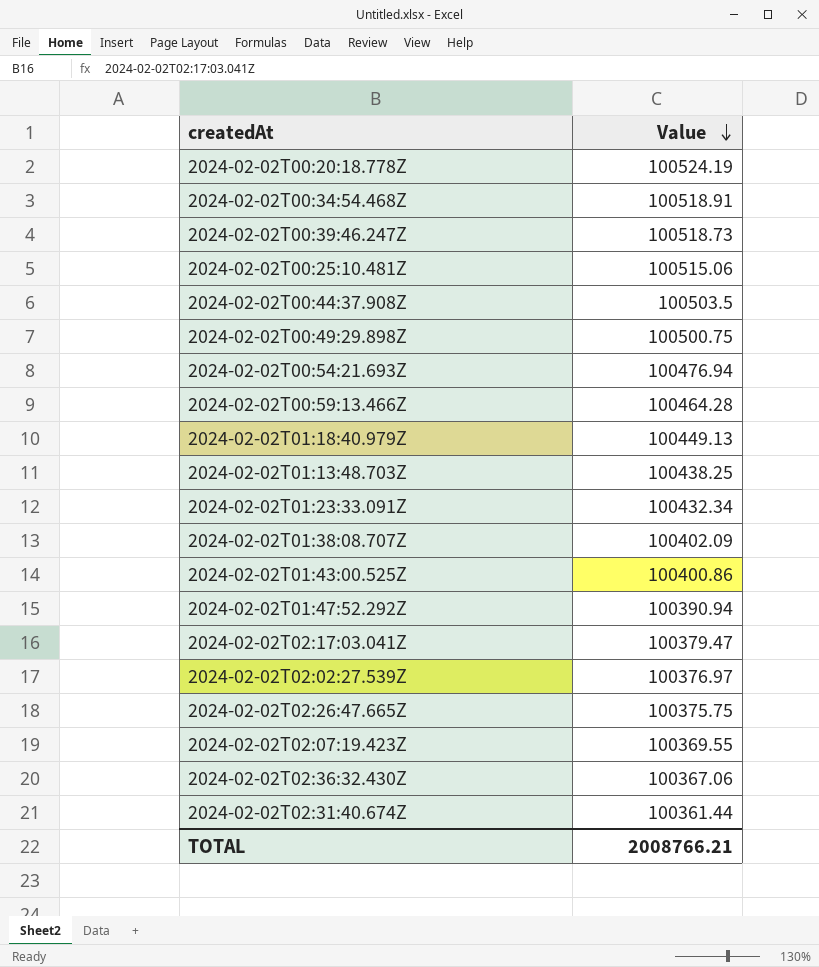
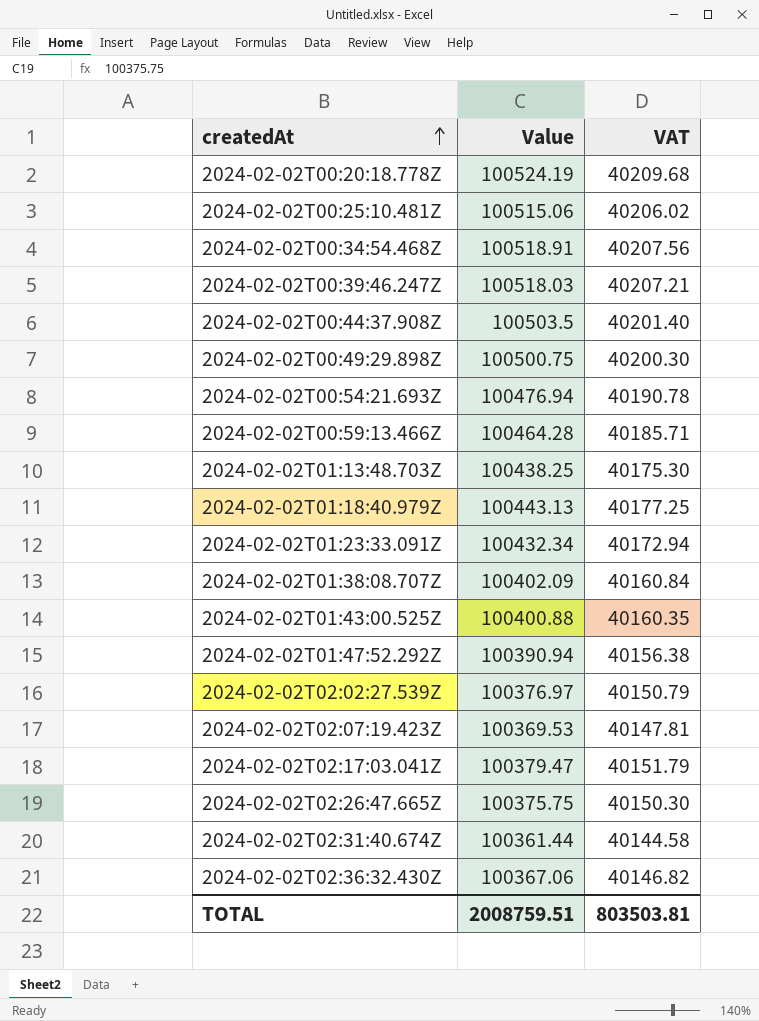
row order: Value descending -> createdAt ascending
column VAT | formula: none -> [Value] * 0.4
2024-02-02T00:39:46.247Z | Value: 100518.73 -> 100518.03
2024-02-02T01:18:40.979Z | Value: 100449.13 -> 100443.13
2024-02-02T01:43:00.525Z | Value: 100400.86 -> 100400.88
2024-02-02T02:07:19.423Z | Value: 100369.55 -> 100369.53
TOTAL | Value: 2008766.21 -> 2008759.51

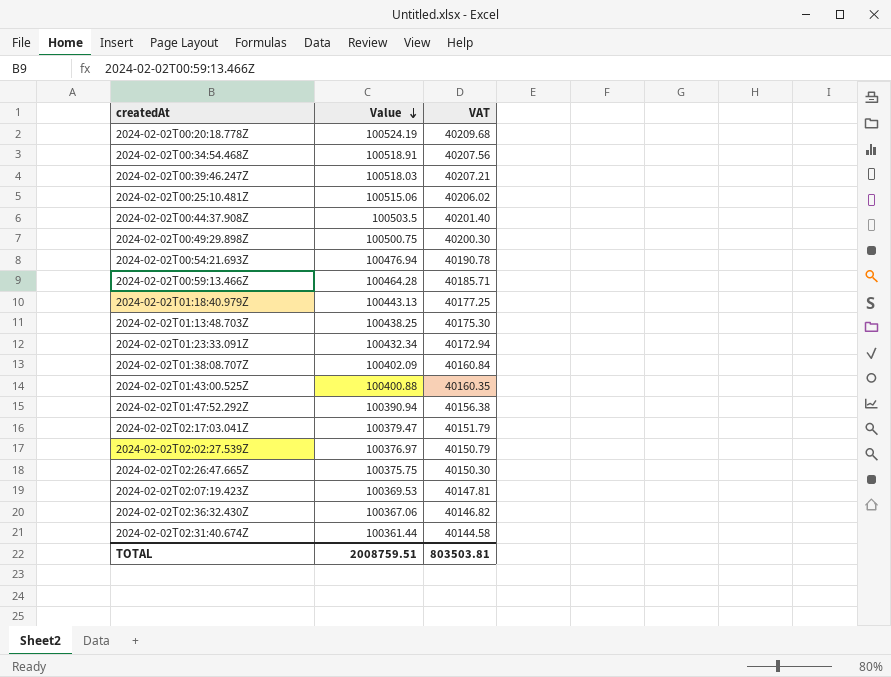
row order: createdAt ascending -> Value descending

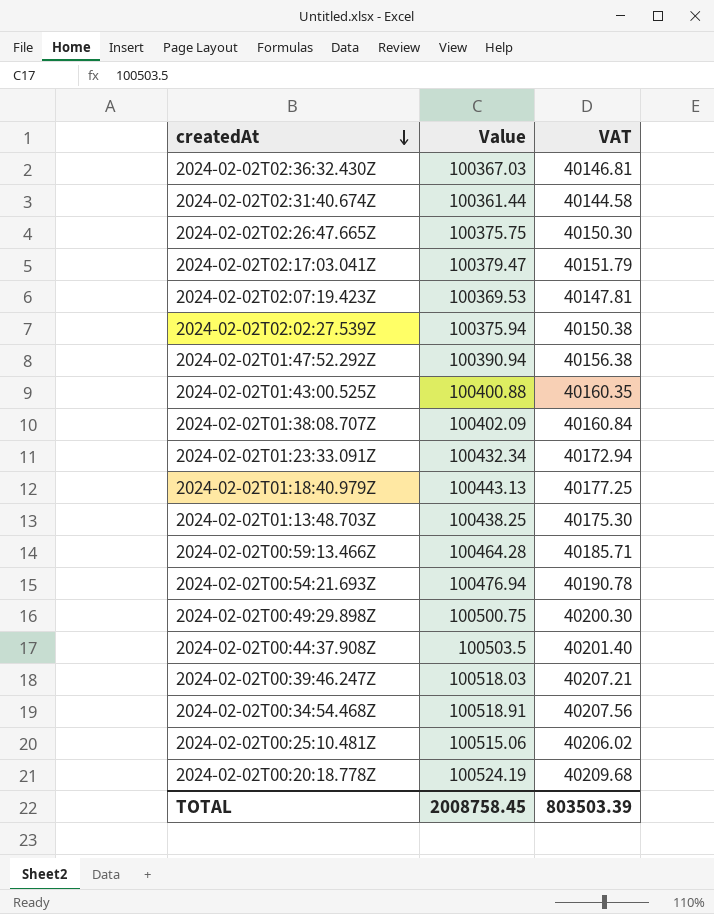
row order: Value descending -> createdAt descending
2024-02-02T02:36:32.430Z | Value: 100367.06 -> 100367.03
2024-02-02T02:36:32.430Z | VAT: 40146.82 -> 40146.81
2024-02-02T02:02:27.539Z | Value: 100376.97 -> 100375.94
2024-02-02T02:02:27.539Z | VAT: 40150.79 -> 40150.38
TOTAL | Value: 2008759.51 -> 2008758.45
TOTAL | VAT: 803503.81 -> 803503.39

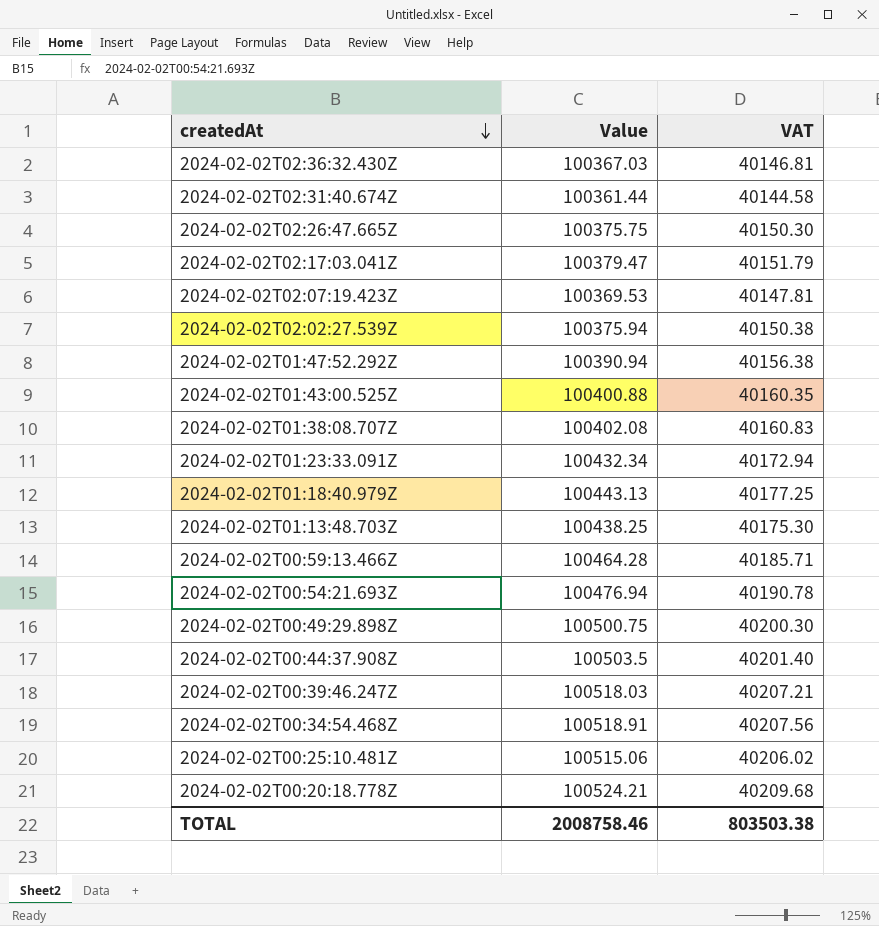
2024-02-02T01:38:08.707Z | Value: 100402.09 -> 100402.08
2024-02-02T01:38:08.707Z | VAT: 40160.84 -> 40160.83
2024-02-02T00:20:18.778Z | Value: 100524.19 -> 100524.21
TOTAL | Value: 2008758.45 -> 2008758.46
TOTAL | VAT: 803503.39 -> 803503.38

